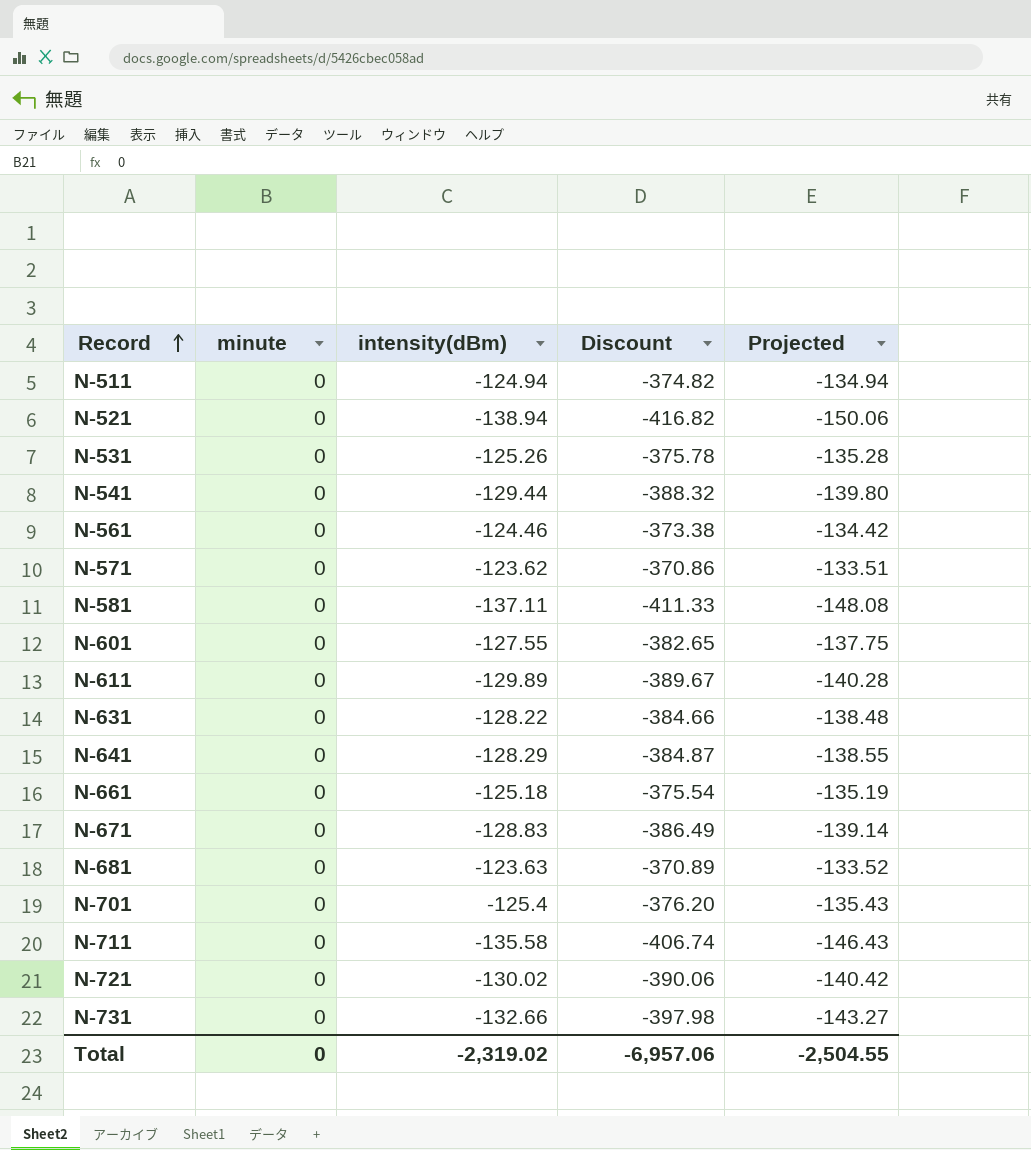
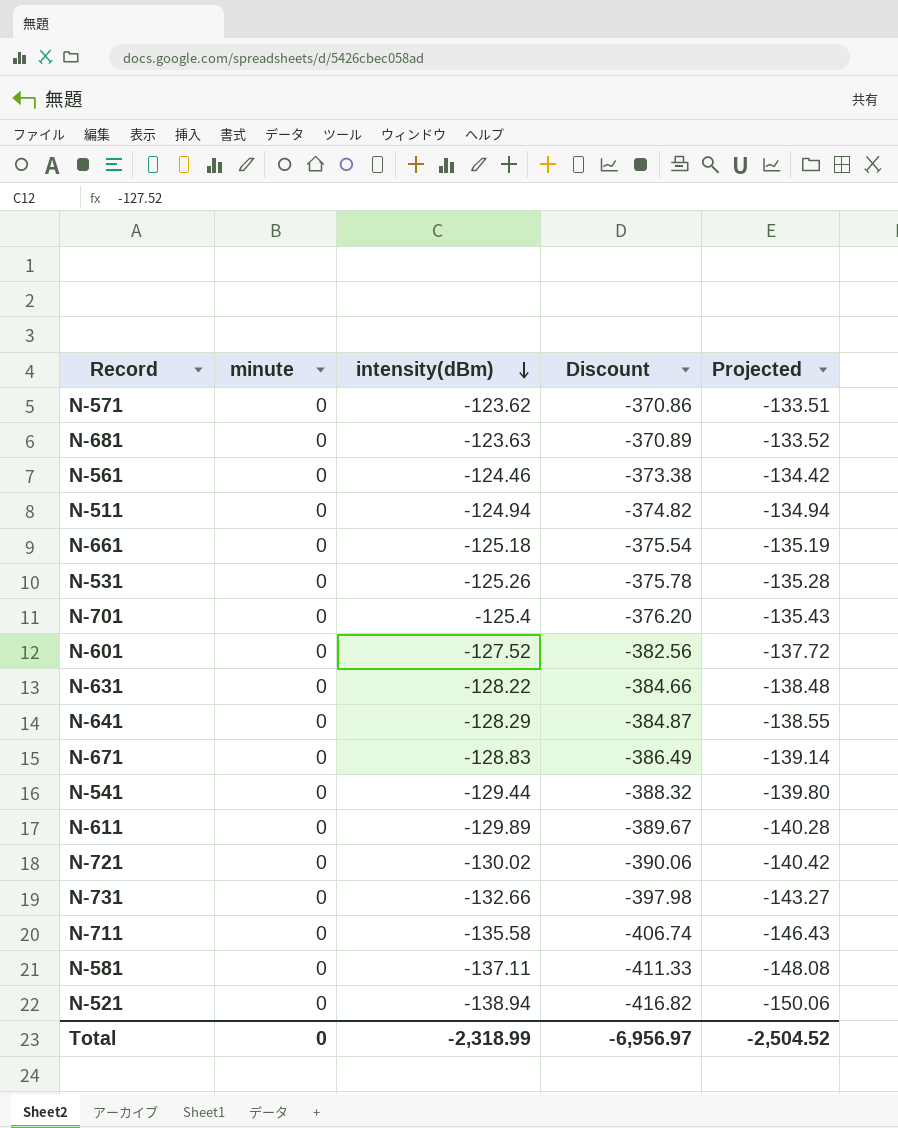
row order: Record ascending -> intensity(dBm) descending
N-601 | intensity(dBm): -127.55 -> -127.52
N-601 | Discount: -382.65 -> -382.56
N-601 | Projected: -137.75 -> -137.72
Total | intensity(dBm): -2,319.02 -> -2,318.99
Total | Discount: -6,957.06 -> -6,956.97
Total | Projected: -2,504.55 -> -2,504.52

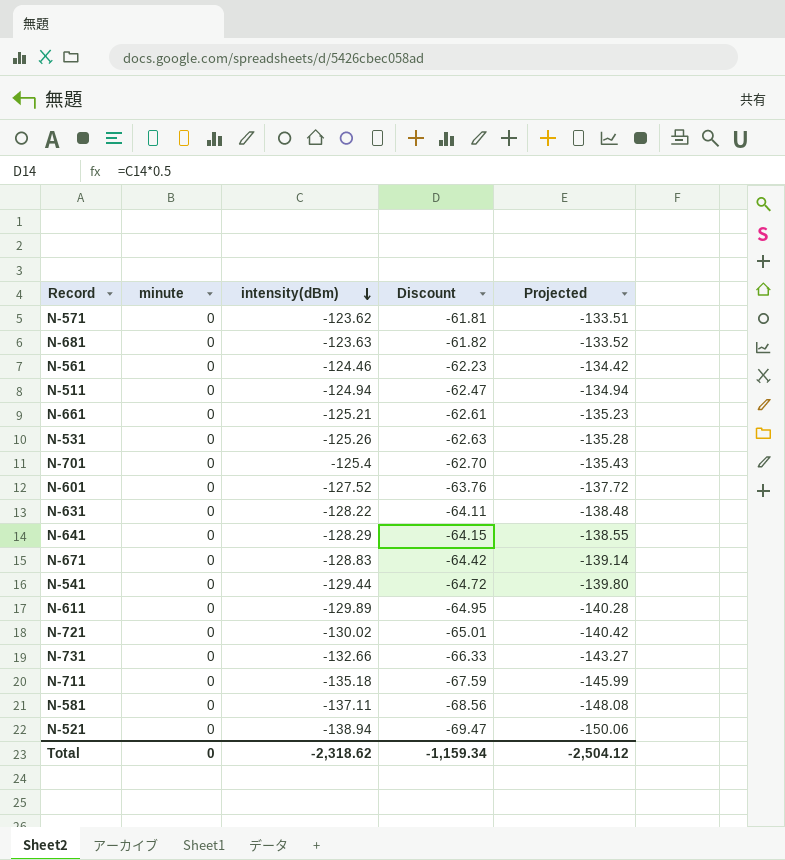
column Discount | formula: [intensity(dBm)] * 3 -> [intensity(dBm)] * 0.5
N-661 | intensity(dBm): -125.18 -> -125.21
N-661 | Projected: -135.19 -> -135.23
N-711 | intensity(dBm): -135.58 -> -135.18
N-711 | Projected: -146.43 -> -145.99
Total | intensity(dBm): -2,318.99 -> -2,318.62
Total | Discount: -6,956.97 -> -1,159.34
Total | Projected: -2,504.52 -> -2,504.12

